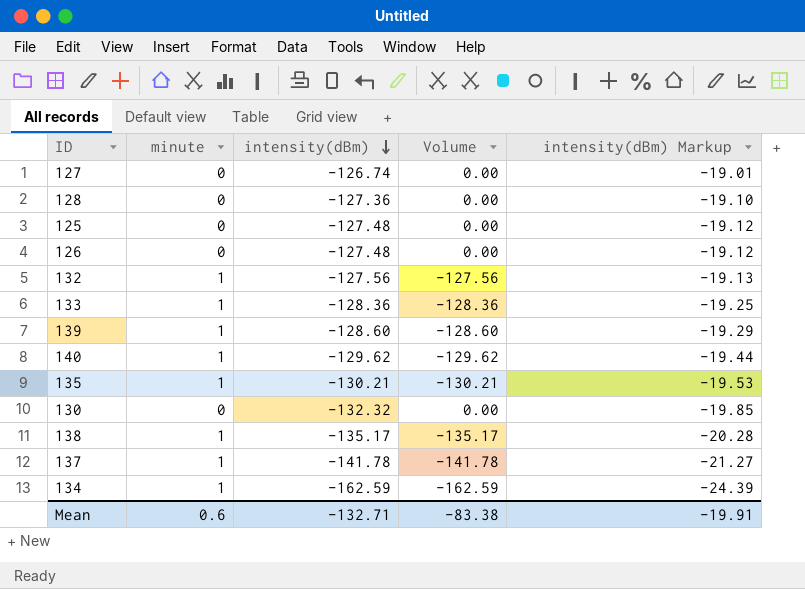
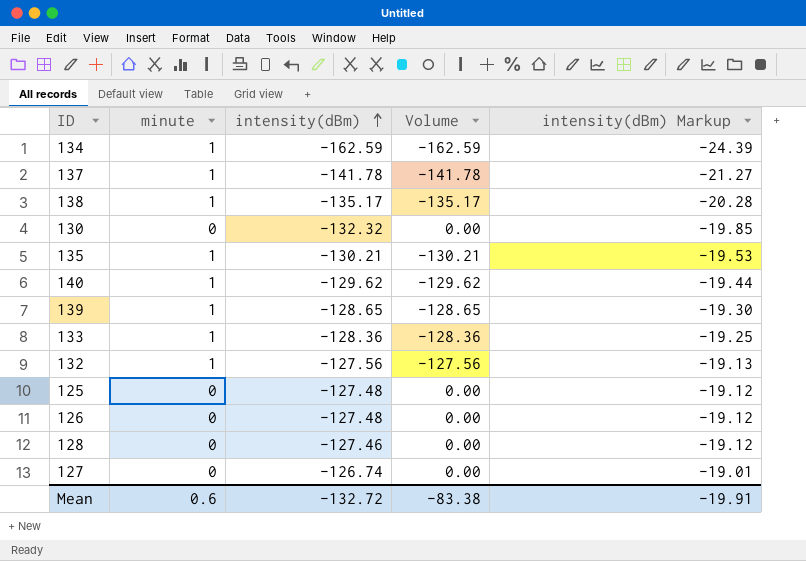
row order: intensity(dBm) descending -> intensity(dBm) ascending
139 | intensity(dBm): -128.60 -> -128.65
139 | Volume: -128.60 -> -128.65
139 | intensity(dBm) Markup: -19.29 -> -19.30
128 | intensity(dBm): -127.36 -> -127.46
128 | intensity(dBm) Markup: -19.10 -> -19.12
Mean | intensity(dBm): -132.71 -> -132.72

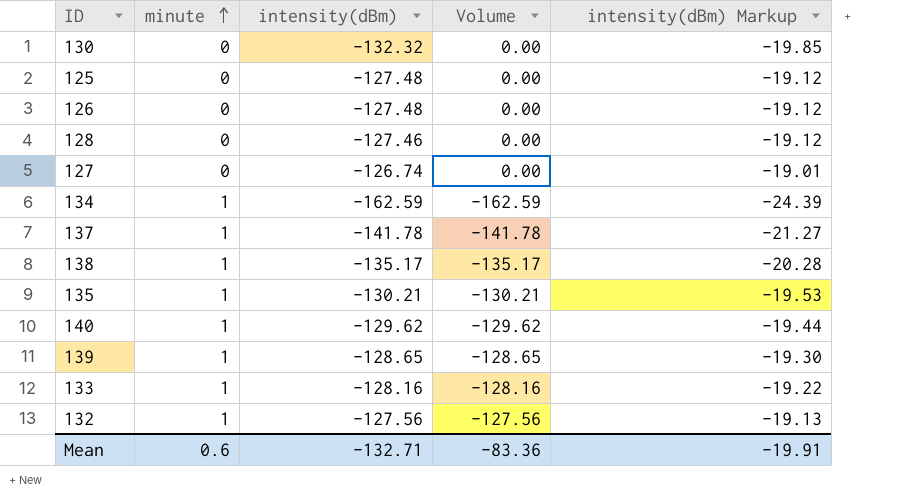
row order: intensity(dBm) ascending -> minute ascending
133 | intensity(dBm): -128.36 -> -128.16
133 | Volume: -128.36 -> -128.16
133 | intensity(dBm) Markup: -19.25 -> -19.22
Mean | intensity(dBm): -132.72 -> -132.71
Mean | Volume: -83.38 -> -83.36

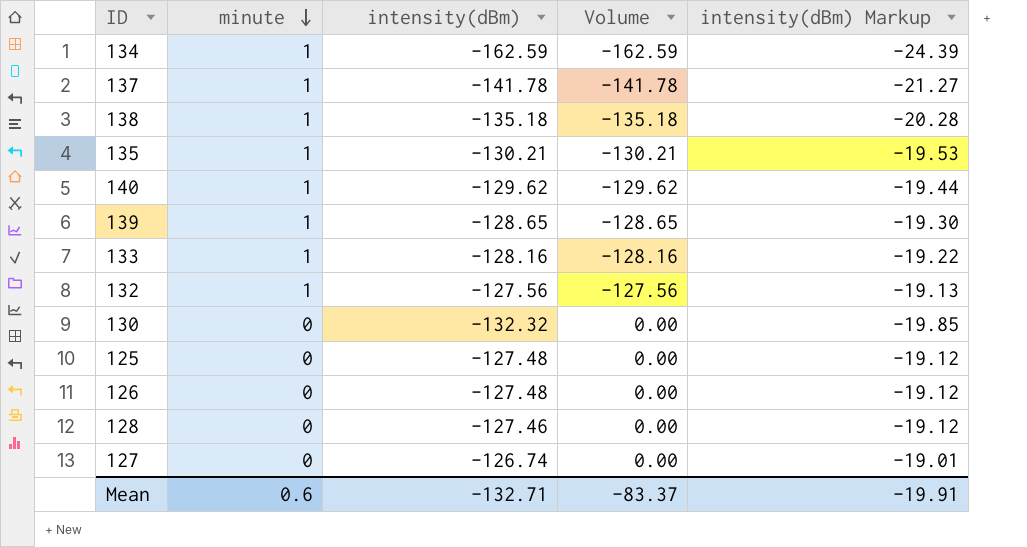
row order: minute ascending -> minute descending
138 | intensity(dBm): -135.17 -> -135.18
138 | Volume: -135.17 -> -135.18
Mean | Volume: -83.36 -> -83.37

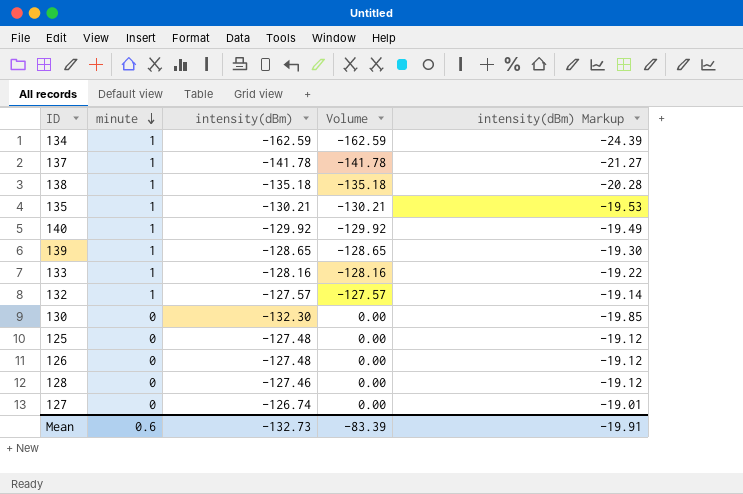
140 | intensity(dBm): -129.62 -> -129.92
140 | Volume: -129.62 -> -129.92
140 | intensity(dBm) Markup: -19.44 -> -19.49
132 | intensity(dBm): -127.56 -> -127.57
132 | Volume: -127.56 -> -127.57
132 | intensity(dBm) Markup: -19.13 -> -19.14
130 | intensity(dBm): -132.32 -> -132.30
Mean | intensity(dBm): -132.71 -> -132.73
Mean | Volume: -83.37 -> -83.39

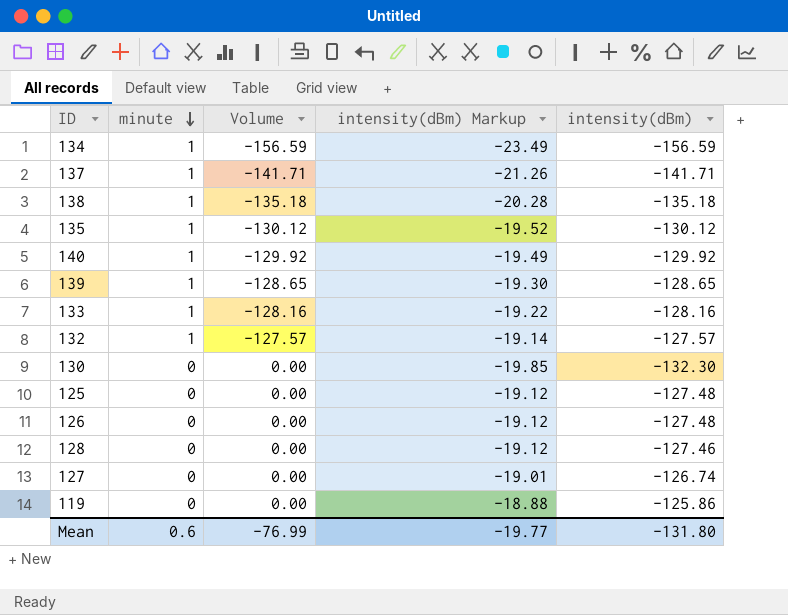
column intensity(dBm) | position: 3 -> 5
134 | Volume: -162.59 -> -156.59
134 | intensity(dBm) Markup: -24.39 -> -23.49
134 | intensity(dBm): -162.59 -> -156.59
137 | Volume: -141.78 -> -141.71
137 | intensity(dBm) Markup: -21.27 -> -21.26
137 | intensity(dBm): -141.78 -> -141.71
135 | Volume: -130.21 -> -130.12
135 | intensity(dBm) Markup: -19.53 -> -19.52
135 | intensity(dBm): -130.21 -> -130.12
row 119: none -> 0 | 0.00 | -18.88 | -125.86
Mean | Volume: -83.39 -> -76.99
Mean | intensity(dBm) Markup: -19.91 -> -19.77
Mean | intensity(dBm): -132.73 -> -131.80

